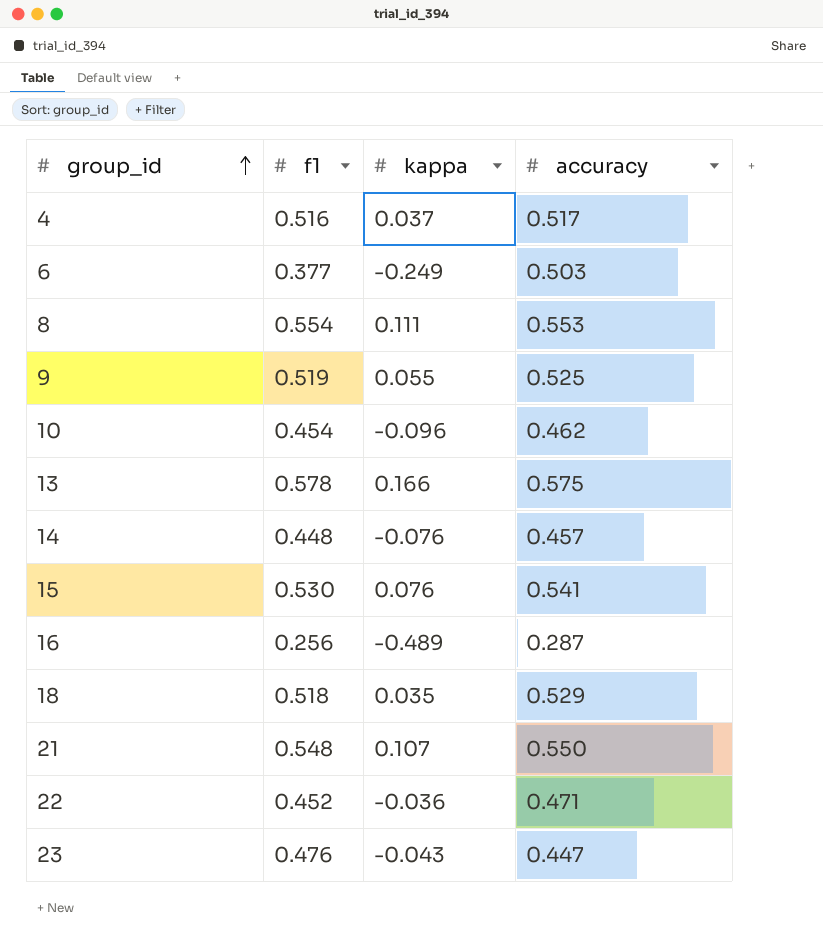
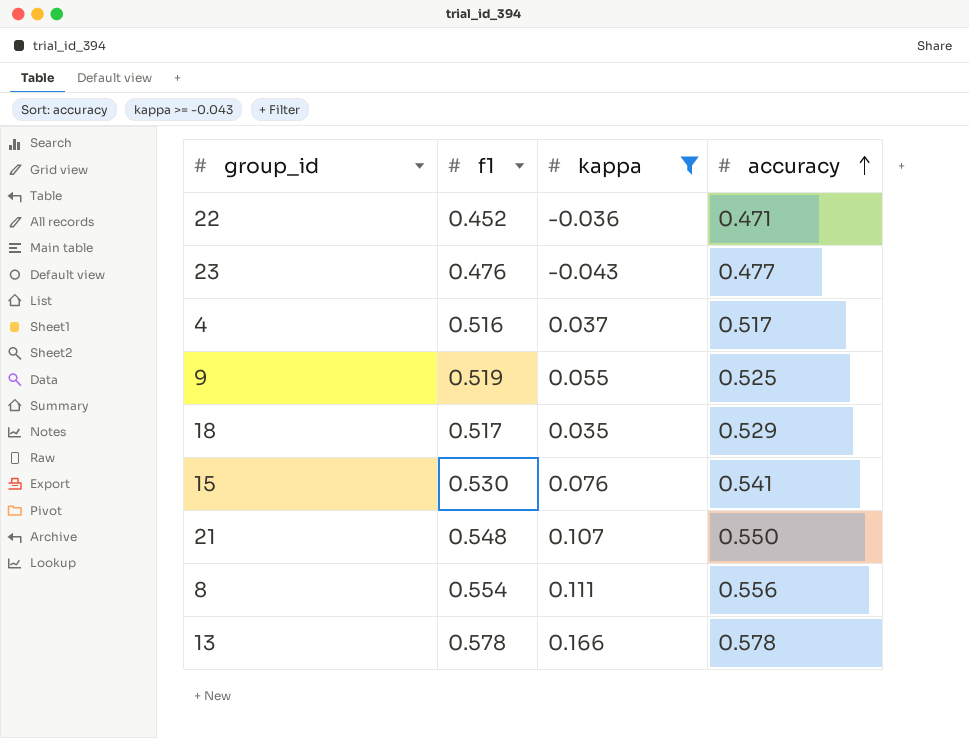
filter: none -> kappa >= -0.043
row order: group_id ascending -> accuracy ascending
23 | accuracy: 0.447 -> 0.477
18 | f1: 0.518 -> 0.517
8 | accuracy: 0.553 -> 0.556
13 | accuracy: 0.575 -> 0.578

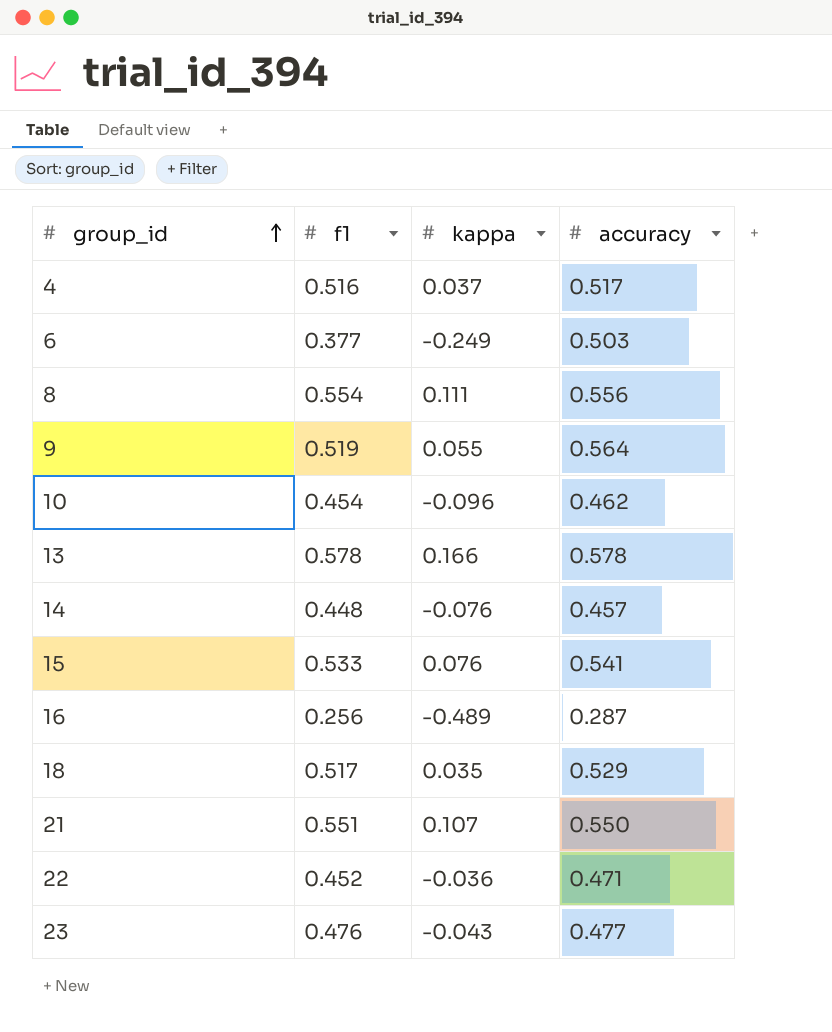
filter: kappa >= -0.043 -> none
row order: accuracy ascending -> group_id ascending
9 | accuracy: 0.525 -> 0.564
15 | f1: 0.530 -> 0.533
21 | f1: 0.548 -> 0.551

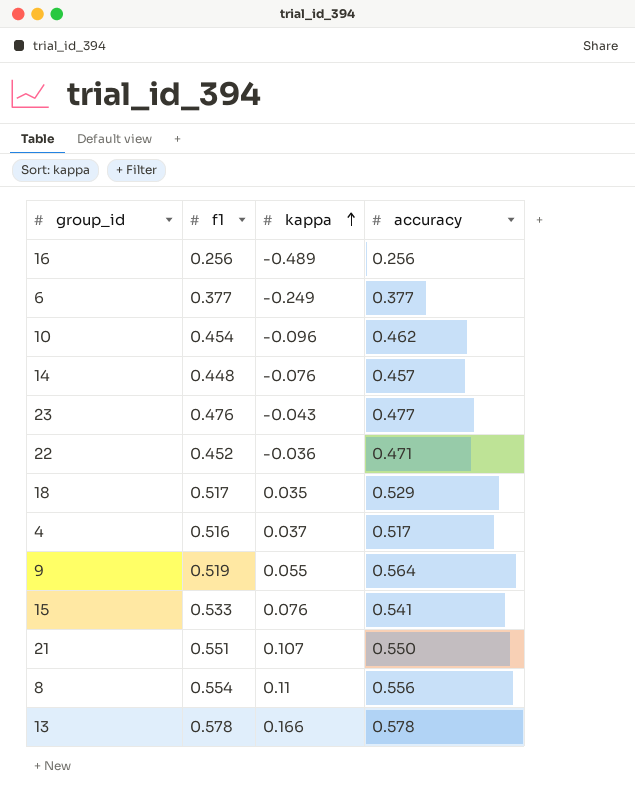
row order: group_id ascending -> kappa ascending
16 | accuracy: 0.287 -> 0.256
6 | accuracy: 0.503 -> 0.377
8 | kappa: 0.111 -> 0.11

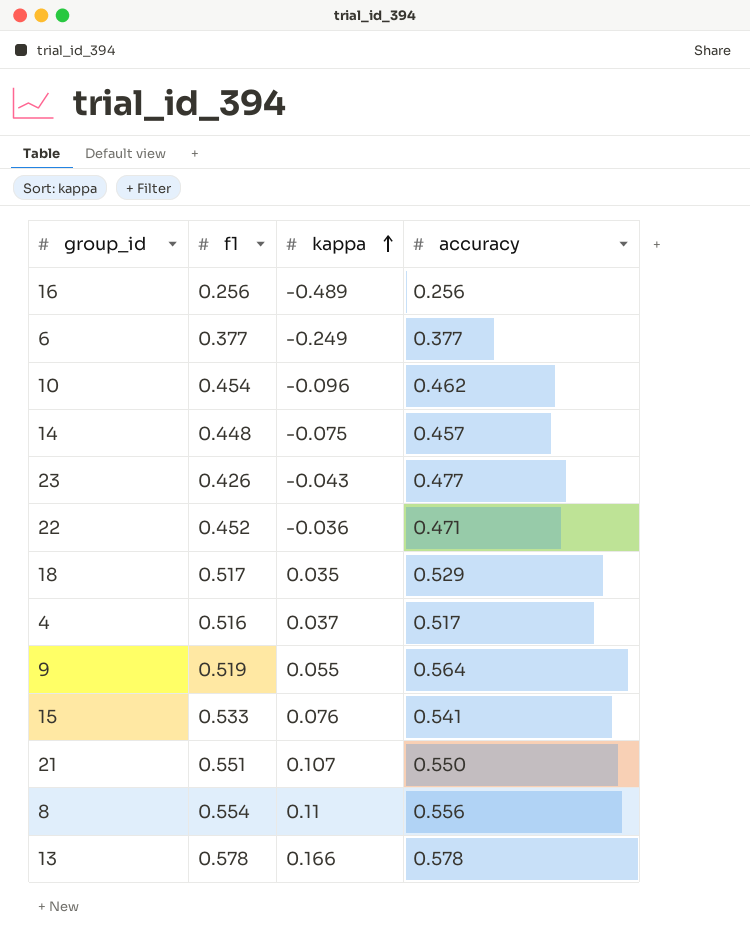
14 | kappa: -0.076 -> -0.075
23 | f1: 0.476 -> 0.426

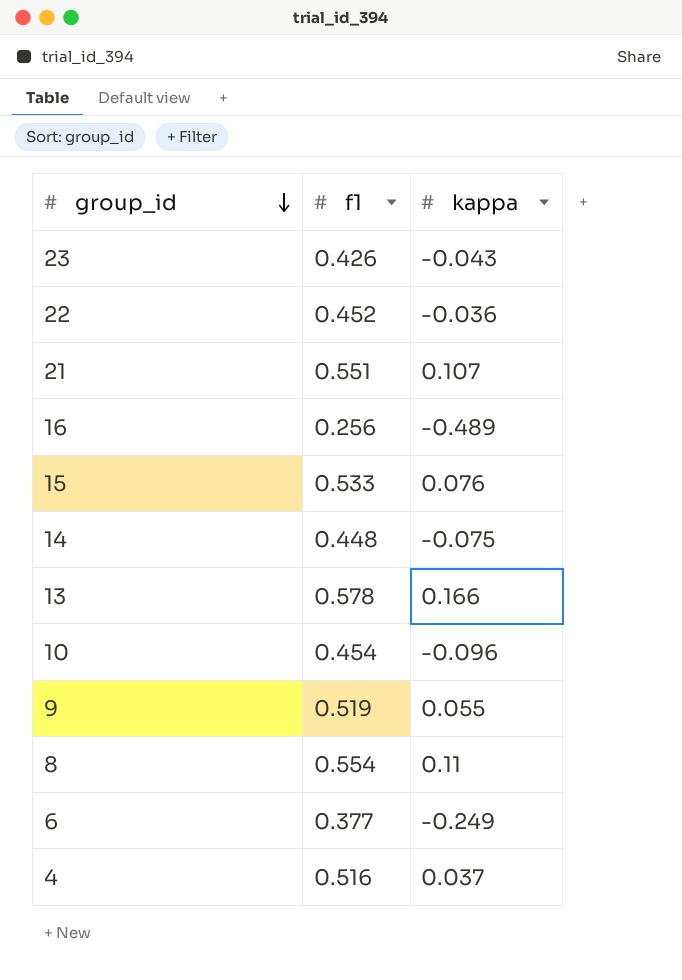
row order: kappa ascending -> group_id descending
column accuracy | position: 4 -> none
row 18: 0.517 | 0.035 | 0.529 -> none

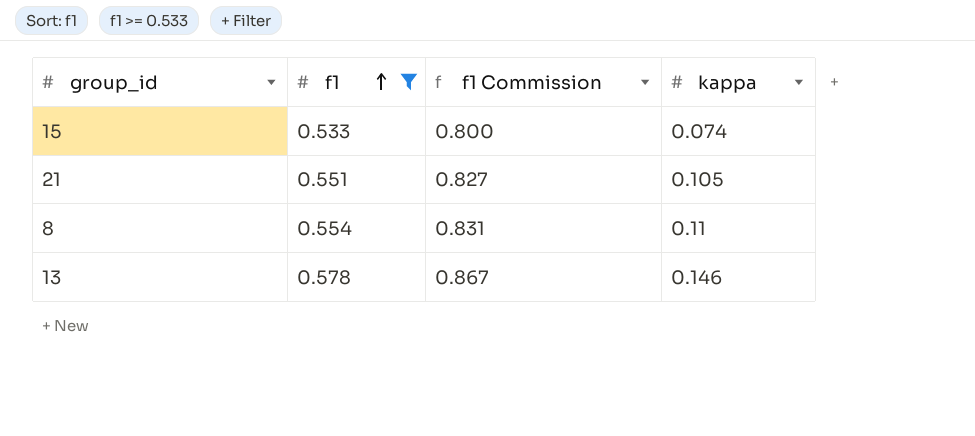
filter: none -> f1 >= 0.533
row order: group_id descending -> f1 ascending
column f1 Commission | formula: none -> [f1] * 1.5
15 | kappa: 0.076 -> 0.074
21 | kappa: 0.107 -> 0.105
13 | kappa: 0.166 -> 0.146

